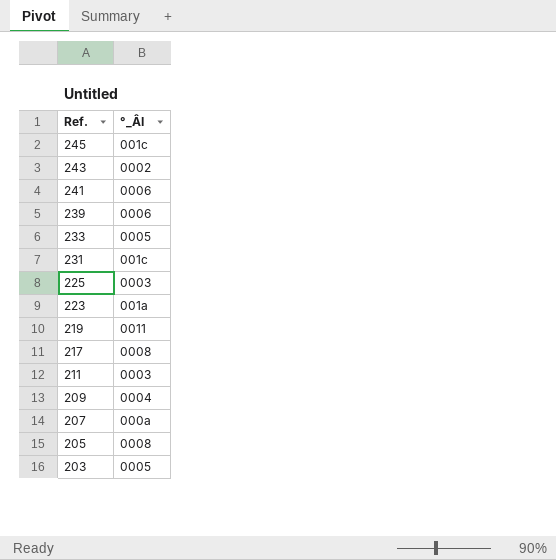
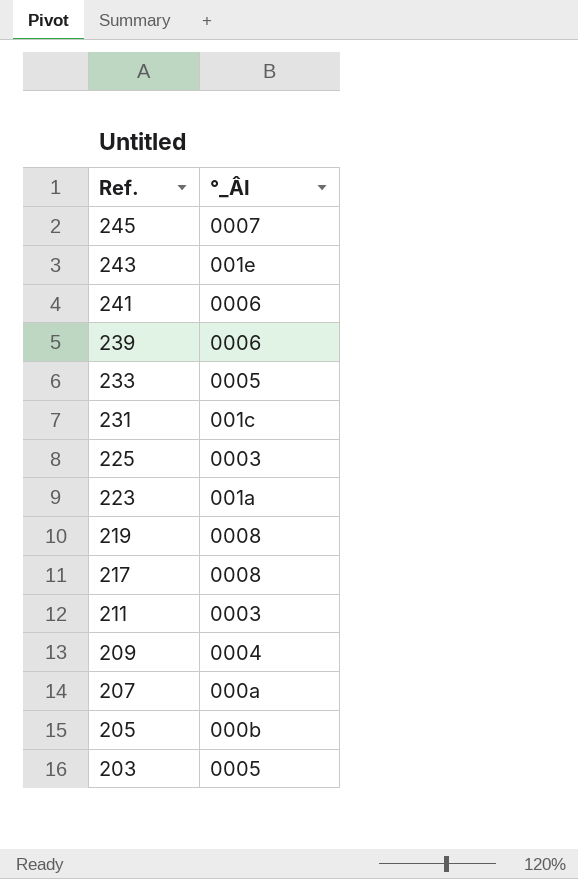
245 | °_ÂI: 001c -> 0007
243 | °_ÂI: 0002 -> 001e
219 | °_ÂI: 0011 -> 0008
205 | °_ÂI: 0008 -> 000b

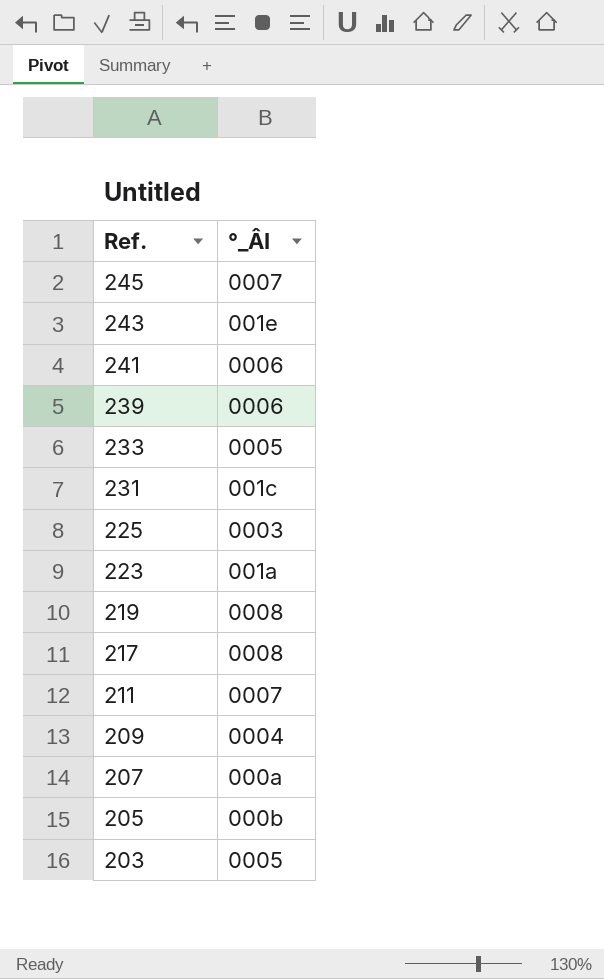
211 | °_ÂI: 0003 -> 0007

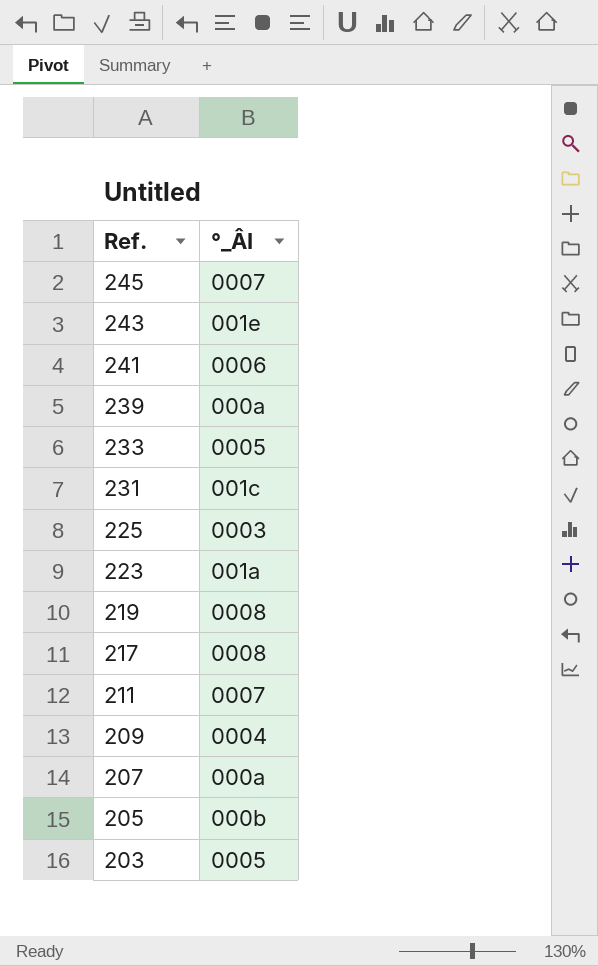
239 | °_ÂI: 0006 -> 000a

